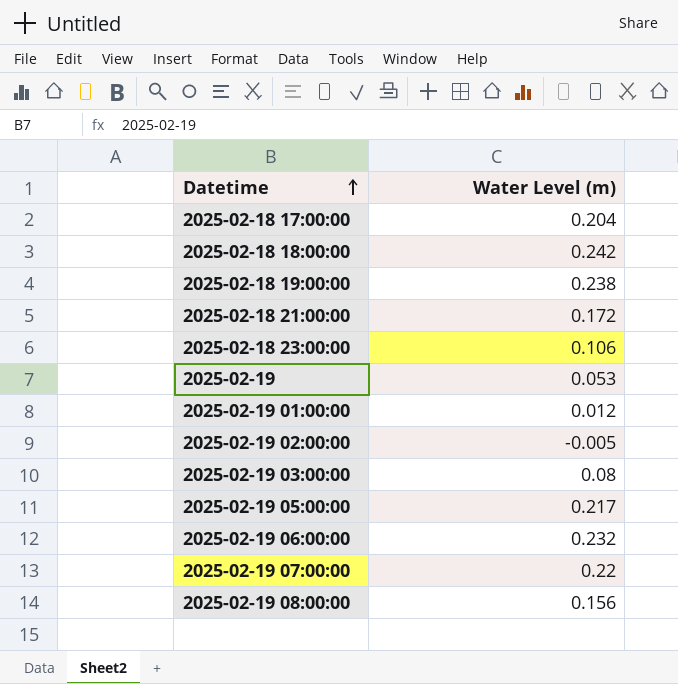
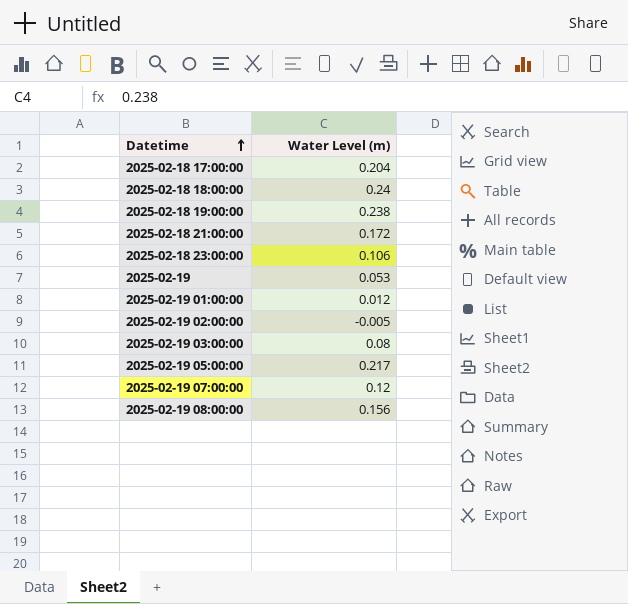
row 2025-02-19 06:00:00: 0.232 -> none
2025-02-18 18:00:00 | Water Level (m): 0.242 -> 0.24
2025-02-19 07:00:00 | Water Level (m): 0.22 -> 0.12

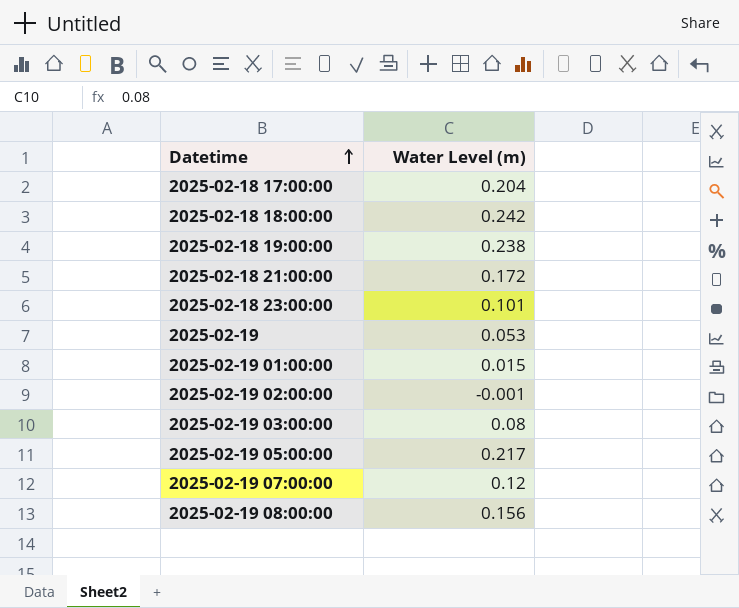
2025-02-18 18:00:00 | Water Level (m): 0.24 -> 0.242
2025-02-18 23:00:00 | Water Level (m): 0.106 -> 0.101
2025-02-19 01:00:00 | Water Level (m): 0.012 -> 0.015
2025-02-19 02:00:00 | Water Level (m): -0.005 -> -0.001

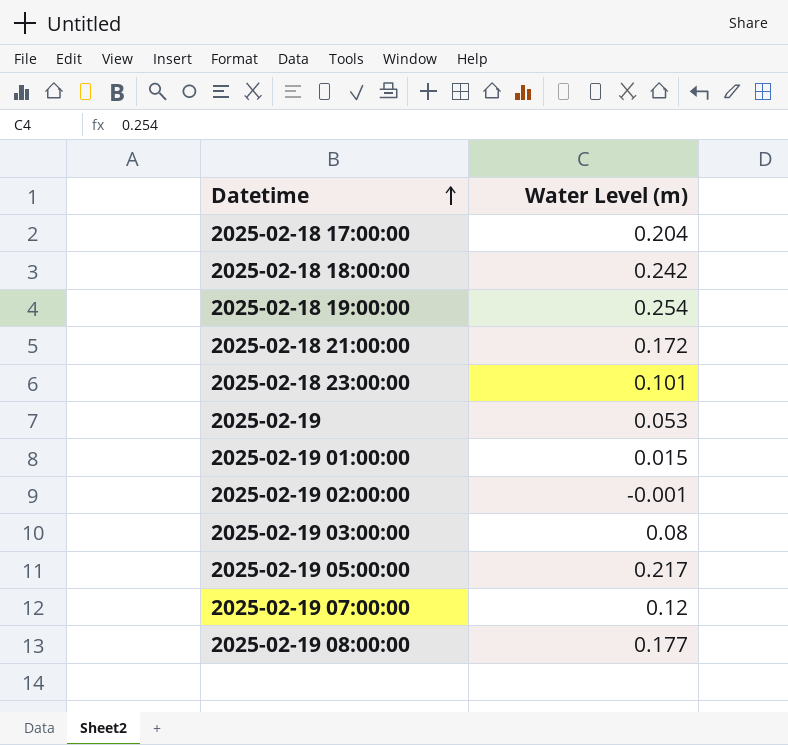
2025-02-18 19:00:00 | Water Level (m): 0.238 -> 0.254
2025-02-19 08:00:00 | Water Level (m): 0.156 -> 0.177

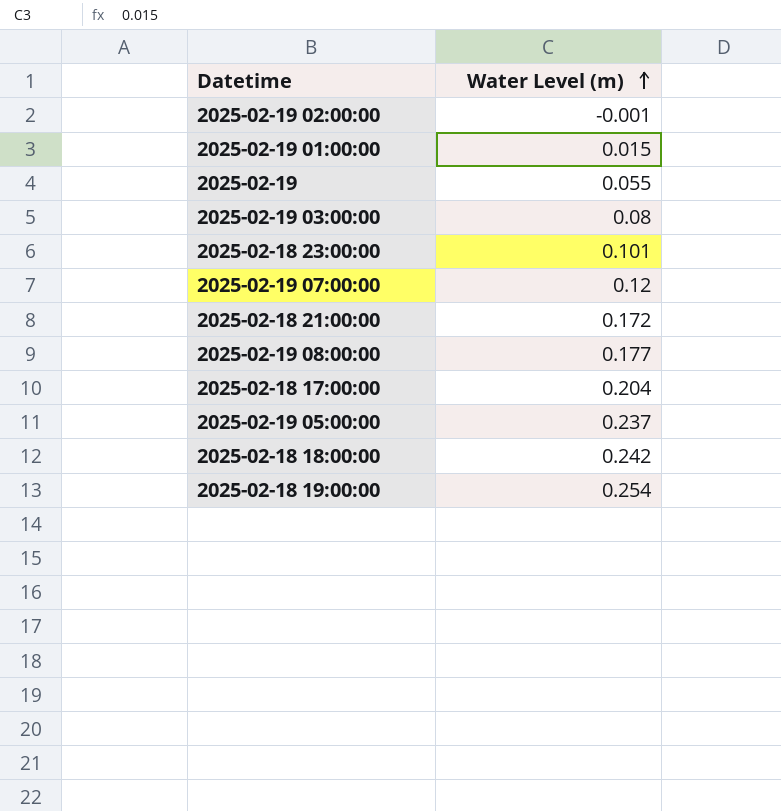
row order: Datetime ascending -> Water Level (m) ascending
2025-02-19 | Water Level (m): 0.053 -> 0.055
2025-02-19 05:00:00 | Water Level (m): 0.217 -> 0.237

